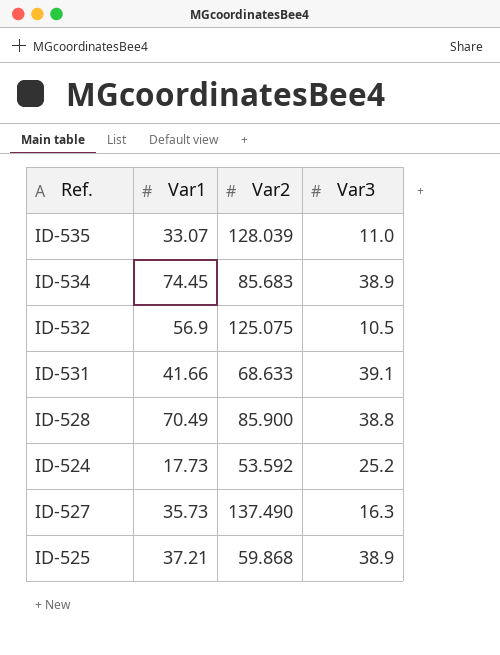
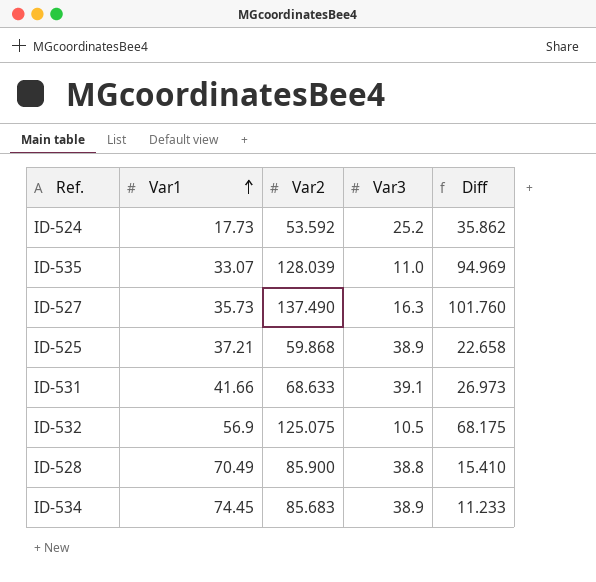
row order: none -> Var1 ascending
column Diff | formula: none -> [Var2] - [Var1]

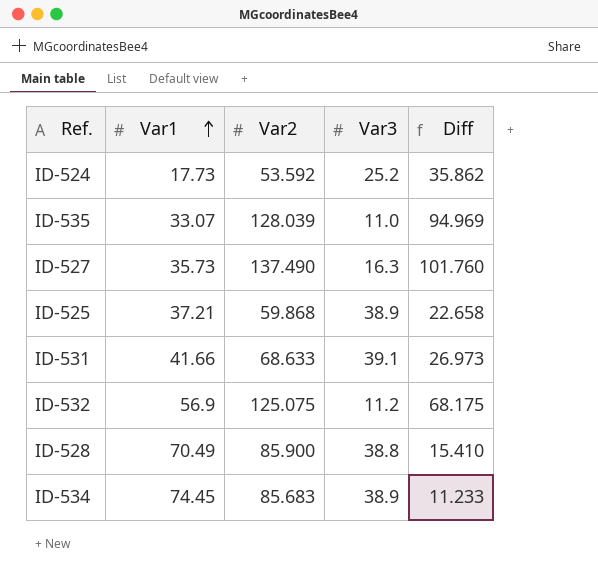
ID-532 | Var3: 10.5 -> 11.2

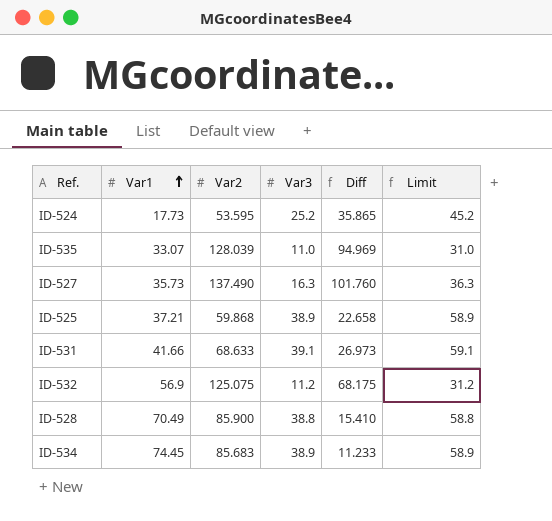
column Limit | formula: none -> [Var3] + 20
ID-524 | Var2: 53.592 -> 53.595
ID-524 | Diff: 35.862 -> 35.865

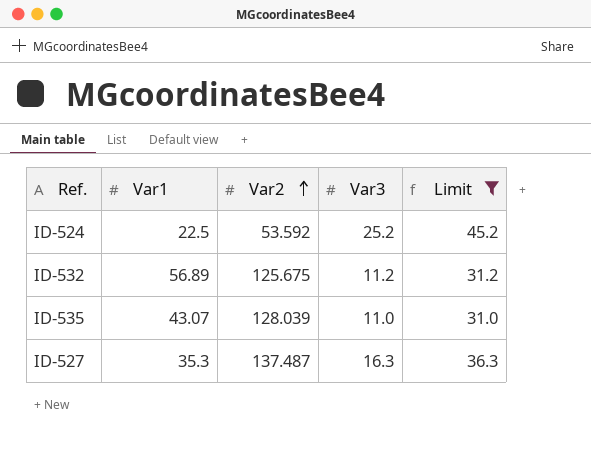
filter: none -> Limit <= 45.2
row order: Var1 ascending -> Var2 ascending
column Diff | formula: [Var2] - [Var1] -> none
ID-524 | Var1: 17.73 -> 22.5
ID-524 | Var2: 53.595 -> 53.592
ID-532 | Var1: 56.9 -> 56.89
ID-532 | Var2: 125.075 -> 125.675
ID-535 | Var1: 33.07 -> 43.07
ID-527 | Var1: 35.73 -> 35.3
ID-527 | Var2: 137.490 -> 137.487

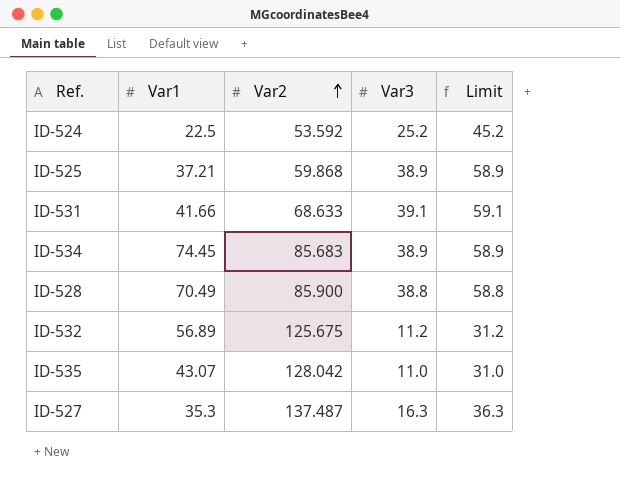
filter: Limit <= 45.2 -> none
ID-535 | Var2: 128.039 -> 128.042

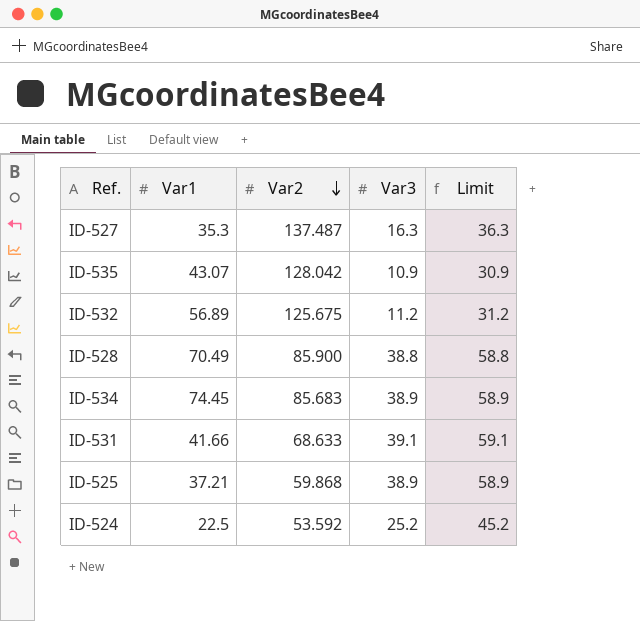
row order: Var2 ascending -> Var2 descending
ID-535 | Var3: 11.0 -> 10.9
ID-535 | Limit: 31.0 -> 30.9

